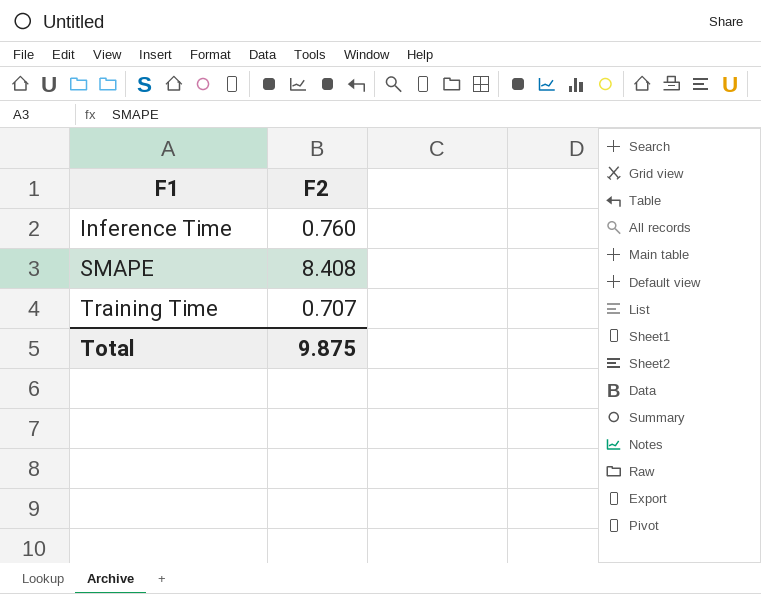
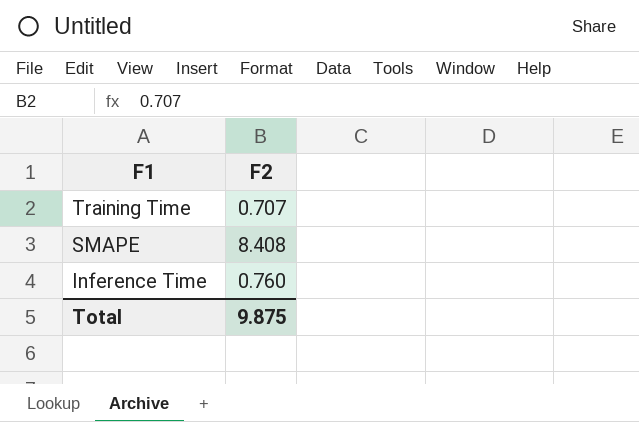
row order: F1 ascending -> F1 descending

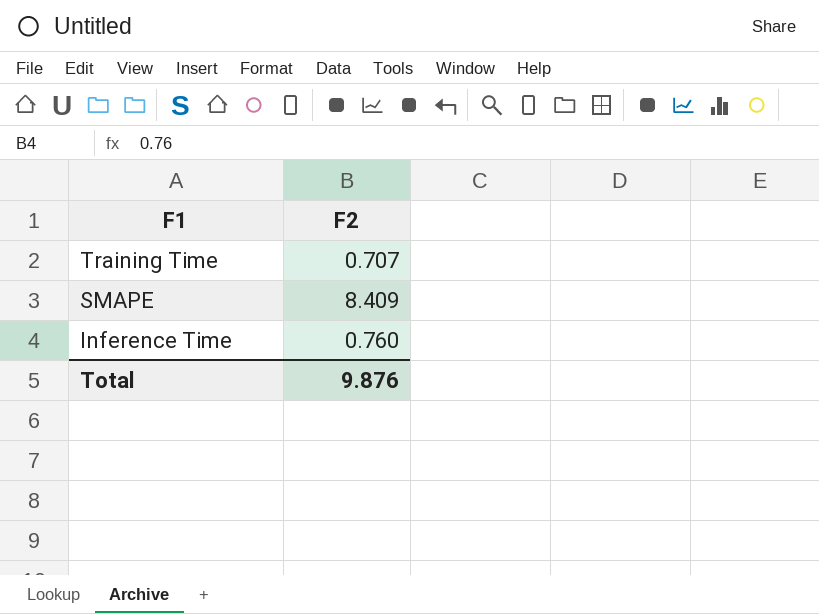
SMAPE | F2: 8.408 -> 8.409
Total | F2: 9.875 -> 9.876

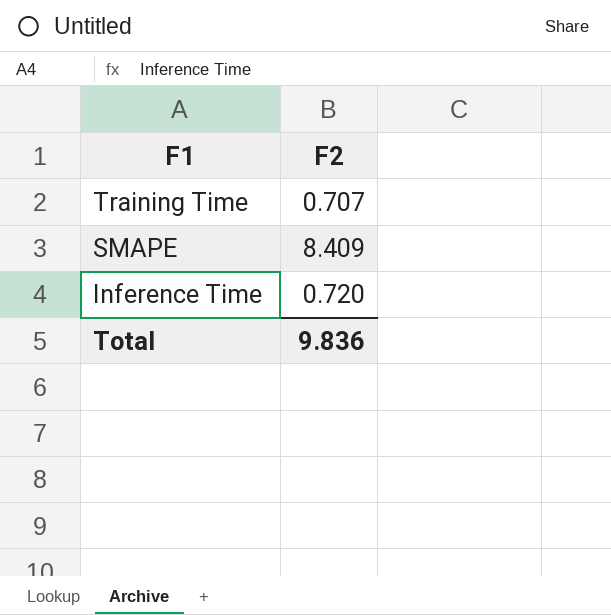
Inference Time | F2: 0.760 -> 0.720
Total | F2: 9.876 -> 9.836

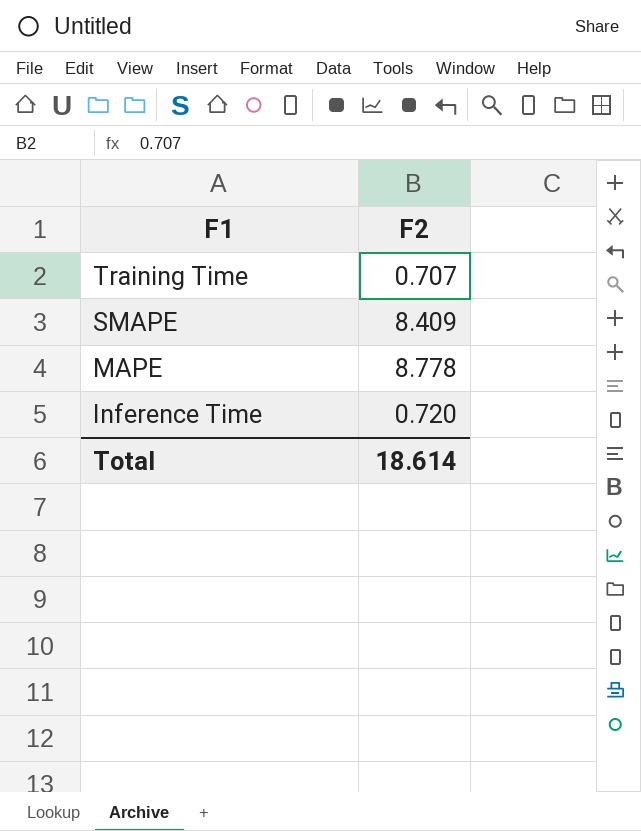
row MAPE: none -> 8.778
Total | F2: 9.836 -> 18.614

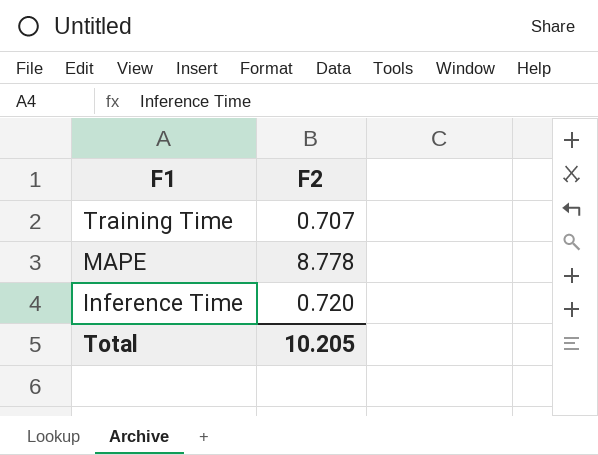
row SMAPE: 8.409 -> none
Total | F2: 18.614 -> 10.205

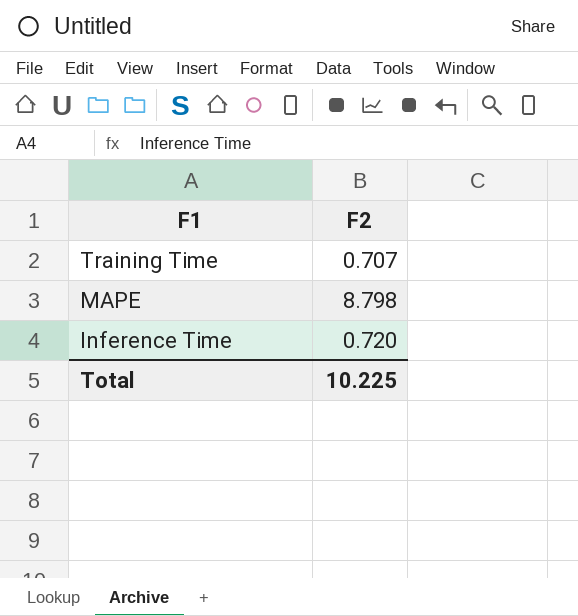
MAPE | F2: 8.778 -> 8.798
Total | F2: 10.205 -> 10.225

